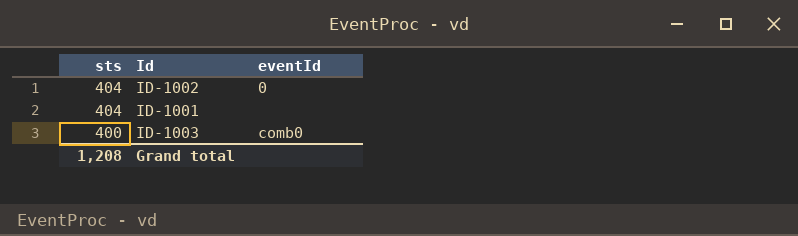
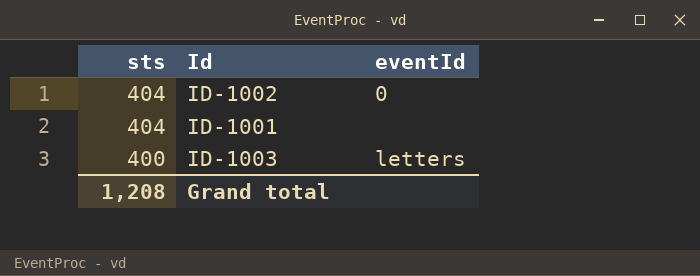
ID-1003 | eventId: comb0 -> letters

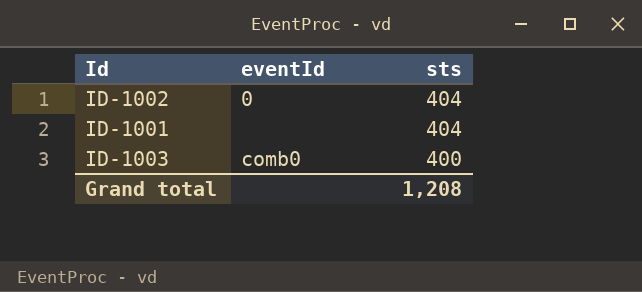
column sts | position: 1 -> 3
ID-1003 | eventId: letters -> comb0

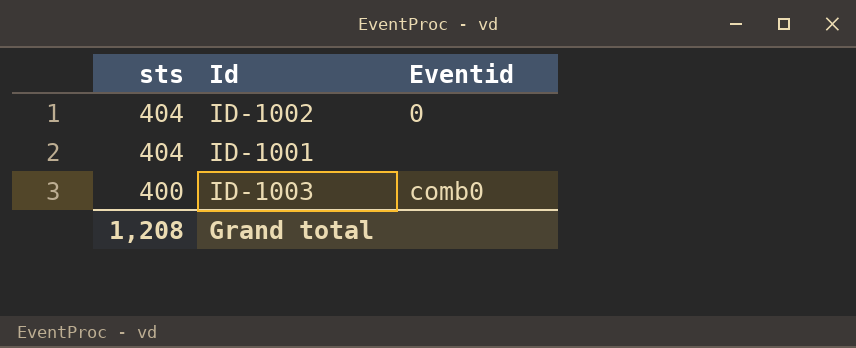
column sts | position: 3 -> 1
column name: eventId -> Eventid

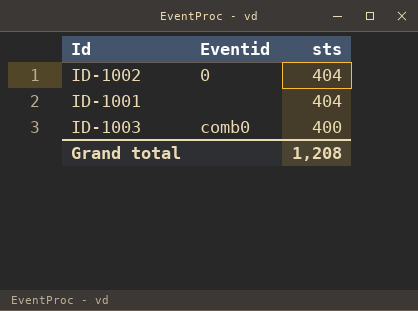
column sts | position: 1 -> 3

